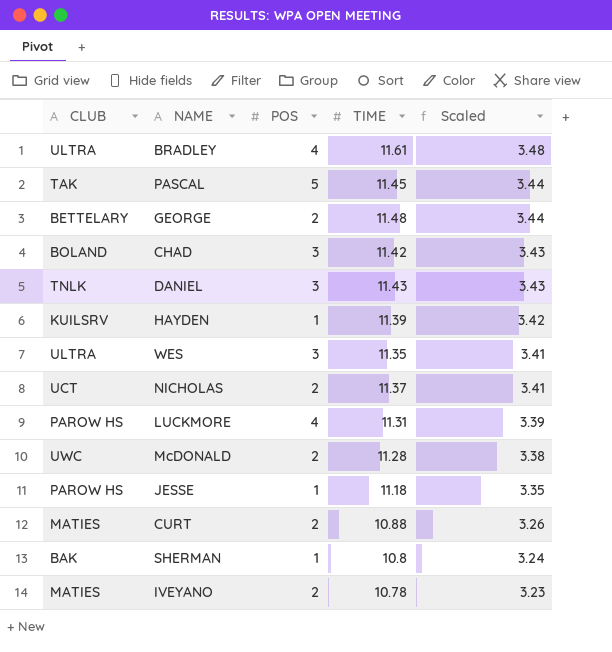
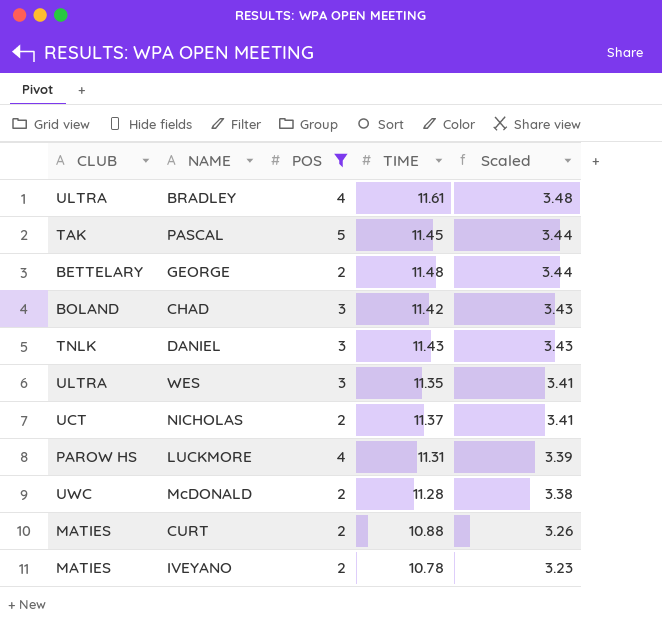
filter: none -> POS != 1

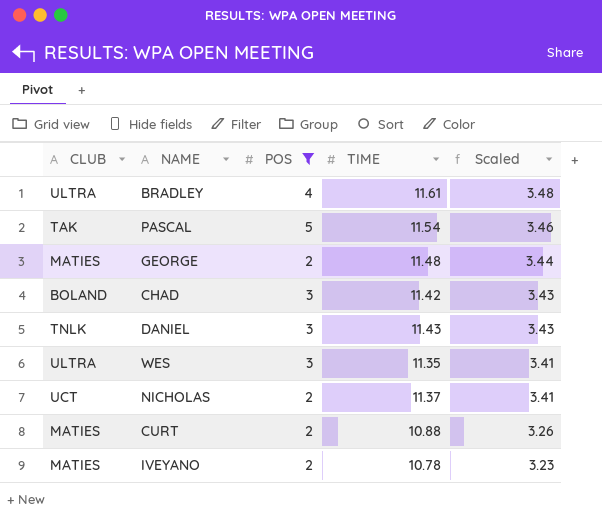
row LUCKMORE: PAROW HS | 4 | 11.31 | 3.39 -> none
row McDONALD: UWC | 2 | 11.28 | 3.38 -> none
PASCAL | TIME: 11.45 -> 11.54
PASCAL | Scaled: 3.44 -> 3.46
GEORGE | CLUB: BETTELARY -> MATIES

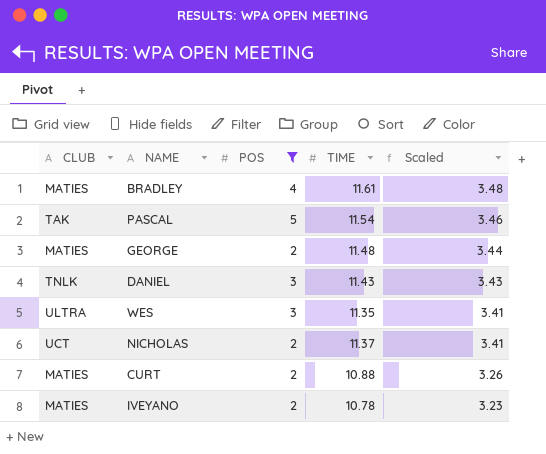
row CHAD: BOLAND | 3 | 11.42 | 3.43 -> none
BRADLEY | CLUB: ULTRA -> MATIES

